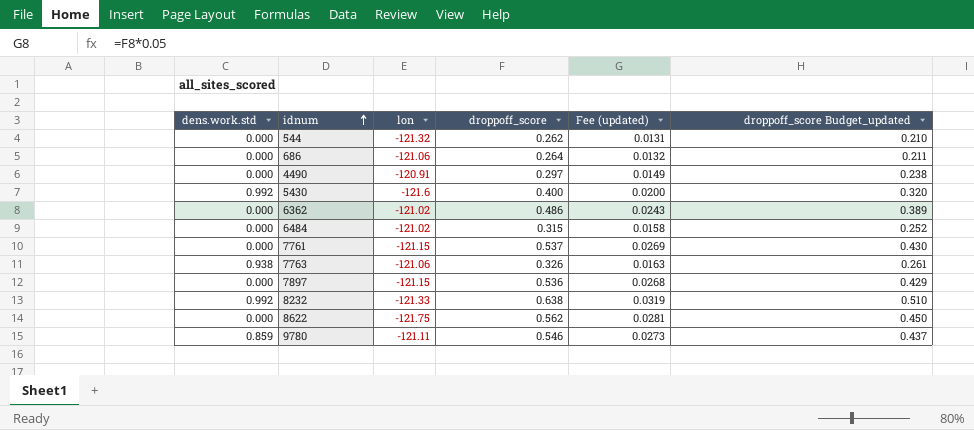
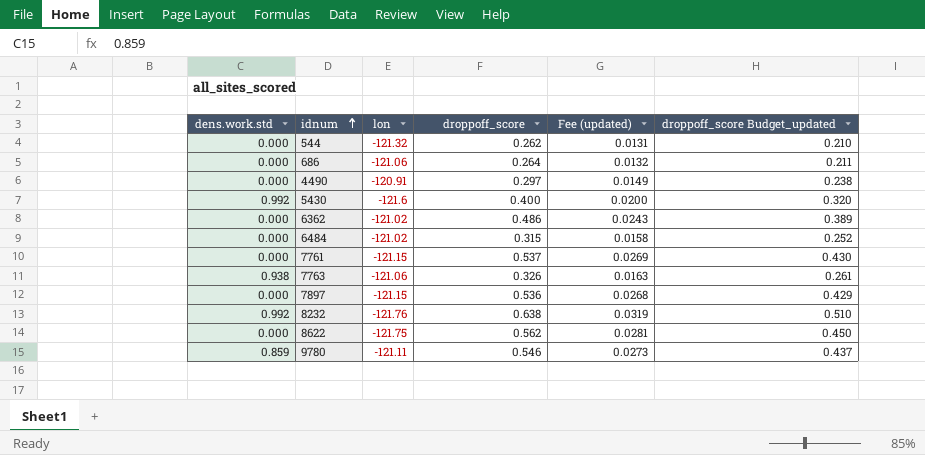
8232 | lon: -121.33 -> -121.76

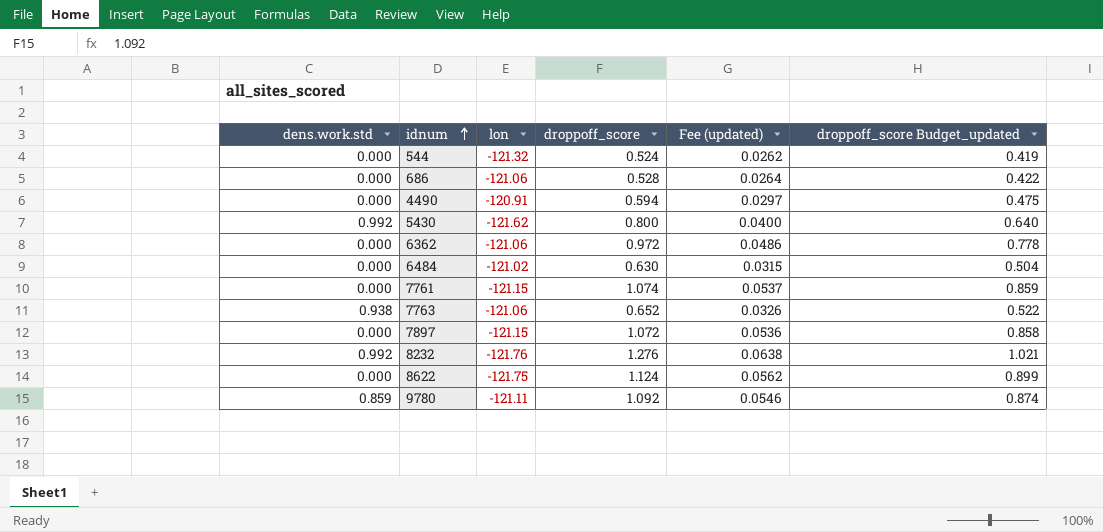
544 | droppoff_score: 0.262 -> 0.524
544 | Fee (updated): 0.0131 -> 0.0262
544 | droppoff_score Budget_updated: 0.210 -> 0.419
686 | droppoff_score: 0.264 -> 0.528
686 | Fee (updated): 0.0132 -> 0.0264
686 | droppoff_score Budget_updated: 0.211 -> 0.422
4490 | droppoff_score: 0.297 -> 0.594
4490 | Fee (updated): 0.0149 -> 0.0297
4490 | droppoff_score Budget_updated: 0.238 -> 0.475
5430 | lon: -121.6 -> -121.62
5430 | droppoff_score: 0.400 -> 0.800
5430 | Fee (updated): 0.0200 -> 0.0400
5430 | droppoff_score Budget_updated: 0.320 -> 0.640
6362 | lon: -121.02 -> -121.06
6362 | droppoff_score: 0.486 -> 0.972
6362 | Fee (updated): 0.0243 -> 0.0486
6362 | droppoff_score Budget_updated: 0.389 -> 0.778
6484 | droppoff_score: 0.315 -> 0.630
6484 | Fee (updated): 0.0158 -> 0.0315
6484 | droppoff_score Budget_updated: 0.252 -> 0.504
7761 | droppoff_score: 0.537 -> 1.074
7761 | Fee (updated): 0.0269 -> 0.0537
7761 | droppoff_score Budget_updated: 0.430 -> 0.859
7763 | droppoff_score: 0.326 -> 0.652
7763 | Fee (updated): 0.0163 -> 0.0326
7763 | droppoff_score Budget_updated: 0.261 -> 0.522
7897 | droppoff_score: 0.536 -> 1.072
7897 | Fee (updated): 0.0268 -> 0.0536
7897 | droppoff_score Budget_updated: 0.429 -> 0.858
8232 | droppoff_score: 0.638 -> 1.276
8232 | Fee (updated): 0.0319 -> 0.0638
8232 | droppoff_score Budget_updated: 0.510 -> 1.021
8622 | droppoff_score: 0.562 -> 1.124
8622 | Fee (updated): 0.0281 -> 0.0562
8622 | droppoff_score Budget_updated: 0.450 -> 0.899
9780 | droppoff_score: 0.546 -> 1.092
9780 | Fee (updated): 0.0273 -> 0.0546
9780 | droppoff_score Budget_updated: 0.437 -> 0.874

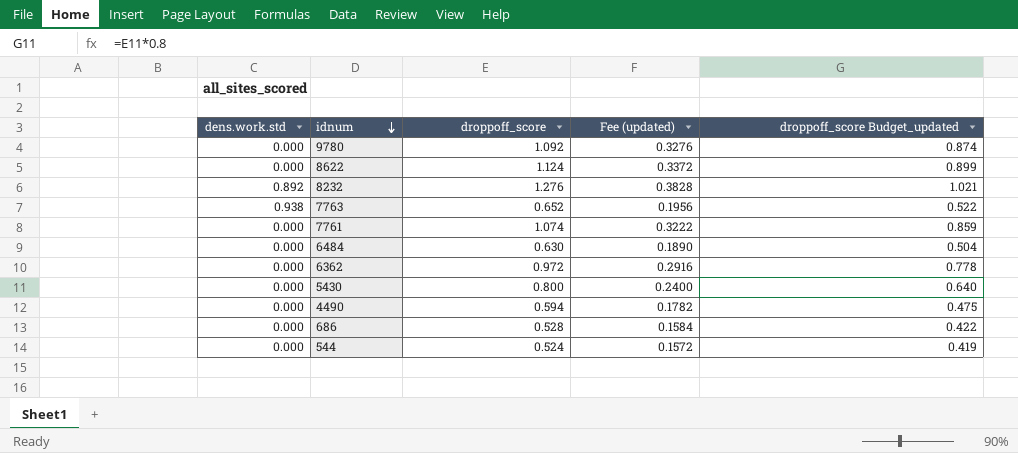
row order: idnum ascending -> idnum descending
column lon | position: 3 -> none
column Fee (updated) | formula: [droppoff_score] * 0.05 -> [droppoff_score] * 0.3
row 7897: 0.000 | -121.15 | 1.072 | 0.0536 | 0.858 -> none
9780 | dens.work.std: 0.859 -> 0.000
8232 | dens.work.std: 0.992 -> 0.892
5430 | dens.work.std: 0.992 -> 0.000

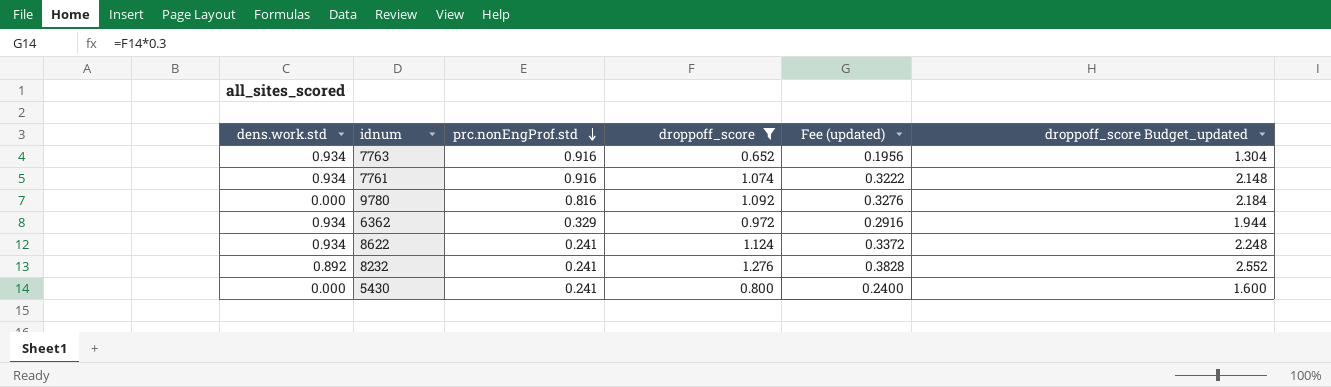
filter: none -> droppoff_score >= 0.652
row order: idnum descending -> prc.nonEngProf.std descending
column prc.nonEngProf.std | position: none -> 3
column droppoff_score Budget_updated | formula: [droppoff_score] * 0.8 -> [droppoff_score] * 2
7763 | dens.work.std: 0.938 -> 0.934
7761 | dens.work.std: 0.000 -> 0.934
6362 | dens.work.std: 0.000 -> 0.934
8622 | dens.work.std: 0.000 -> 0.934

